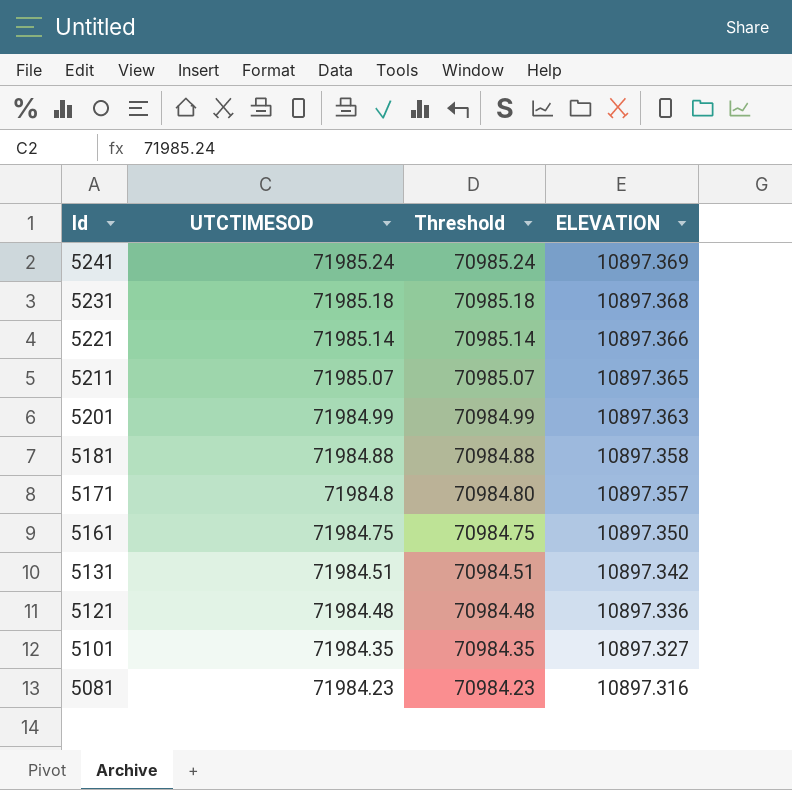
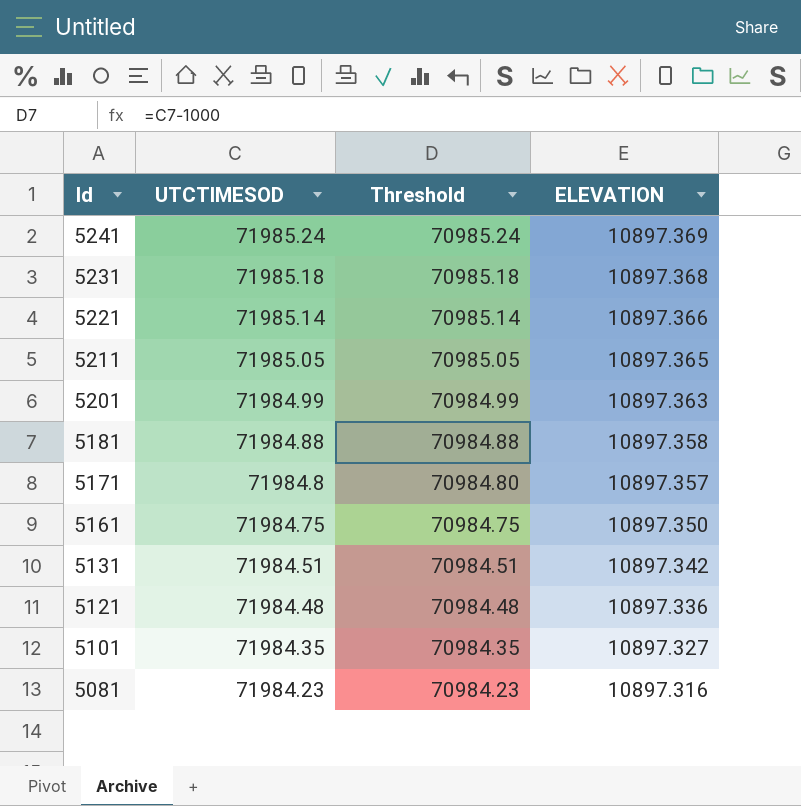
5211 | UTCTIMESOD: 71985.07 -> 71985.05
5211 | Threshold: 70985.07 -> 70985.05

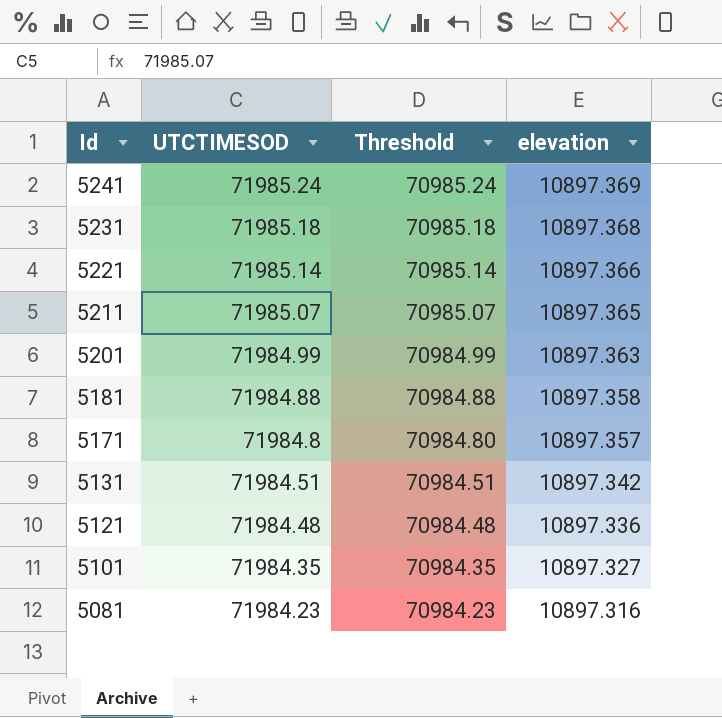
column name: ELEVATION -> elevation
row 5161: 71984.75 | 70984.75 | 10897.350 -> none
5211 | UTCTIMESOD: 71985.05 -> 71985.07
5211 | Threshold: 70985.05 -> 70985.07

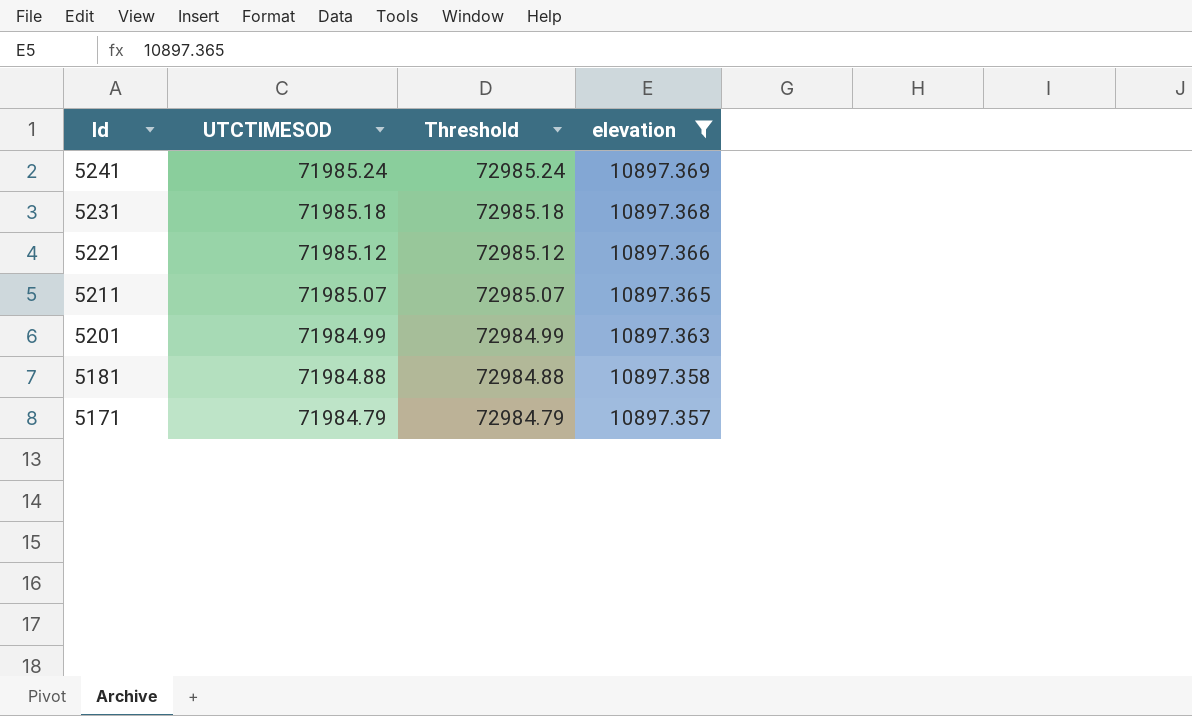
filter: none -> elevation >= 10897.357
column Threshold | formula: [UTCTIMESOD] - 1000 -> [UTCTIMESOD] + 1000
5221 | UTCTIMESOD: 71985.14 -> 71985.12
5171 | UTCTIMESOD: 71984.8 -> 71984.79

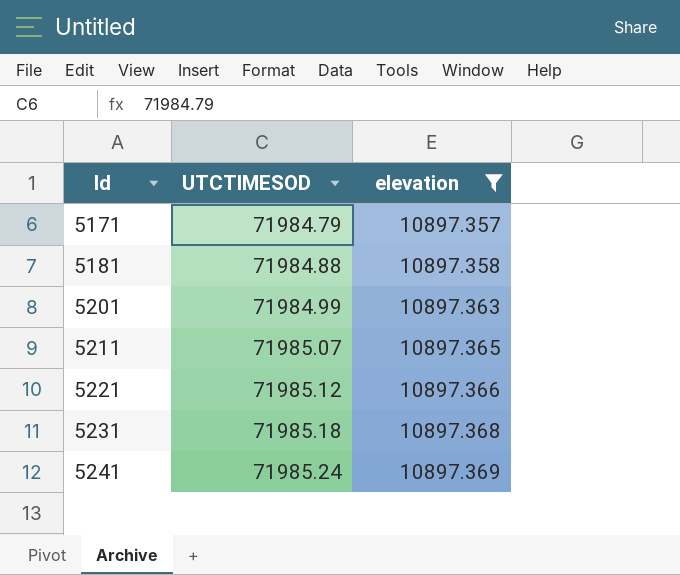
row order: Id descending -> Id ascending
column Threshold | formula: [UTCTIMESOD] + 1000 -> none

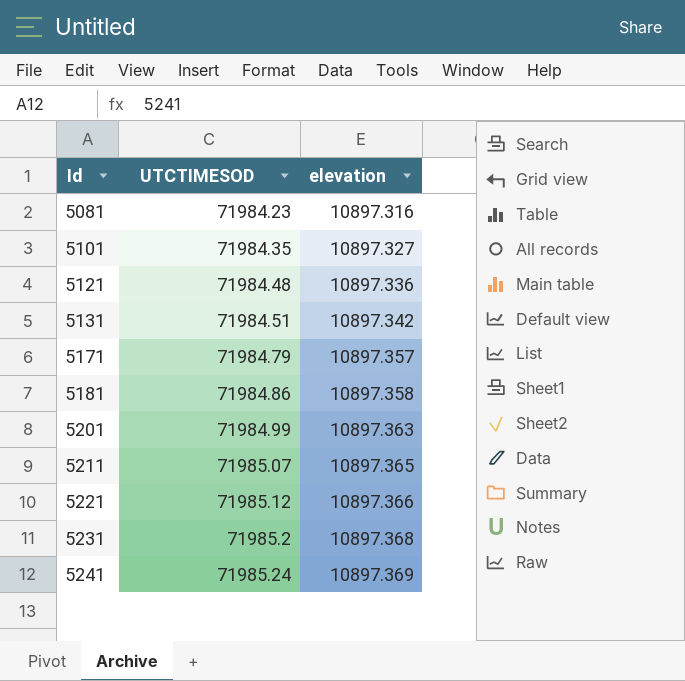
filter: elevation >= 10897.357 -> none
5181 | UTCTIMESOD: 71984.88 -> 71984.86
5231 | UTCTIMESOD: 71985.18 -> 71985.2

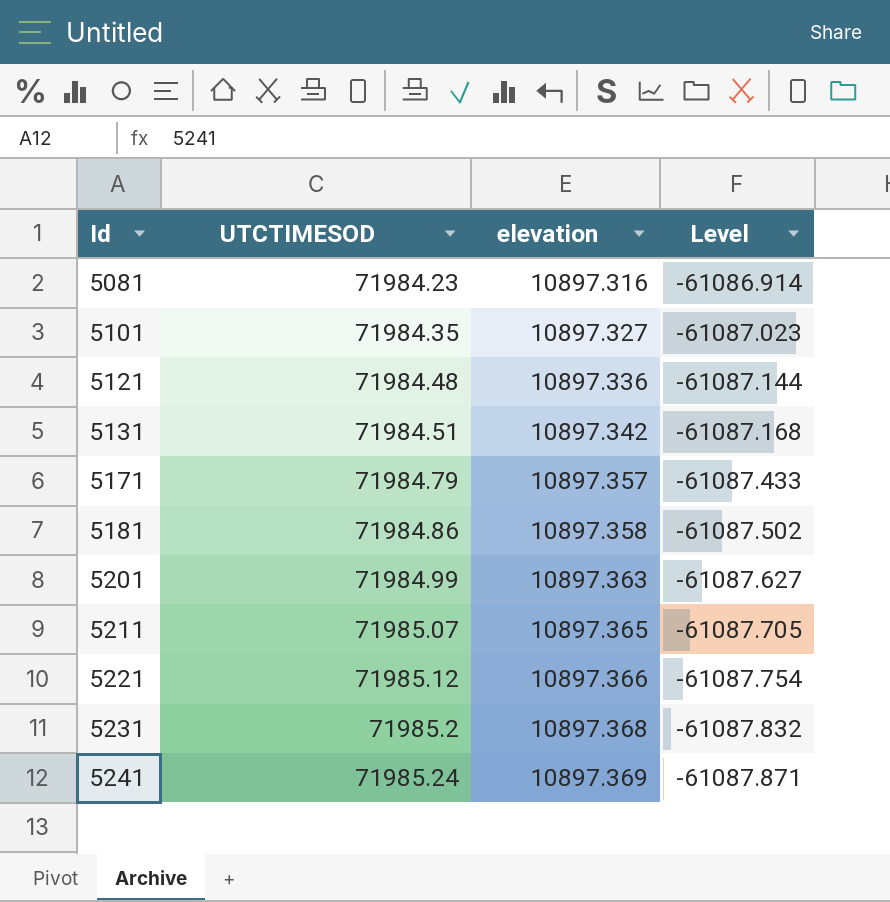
column Level | formula: none -> [elevation] - [UTCTIMESOD]

